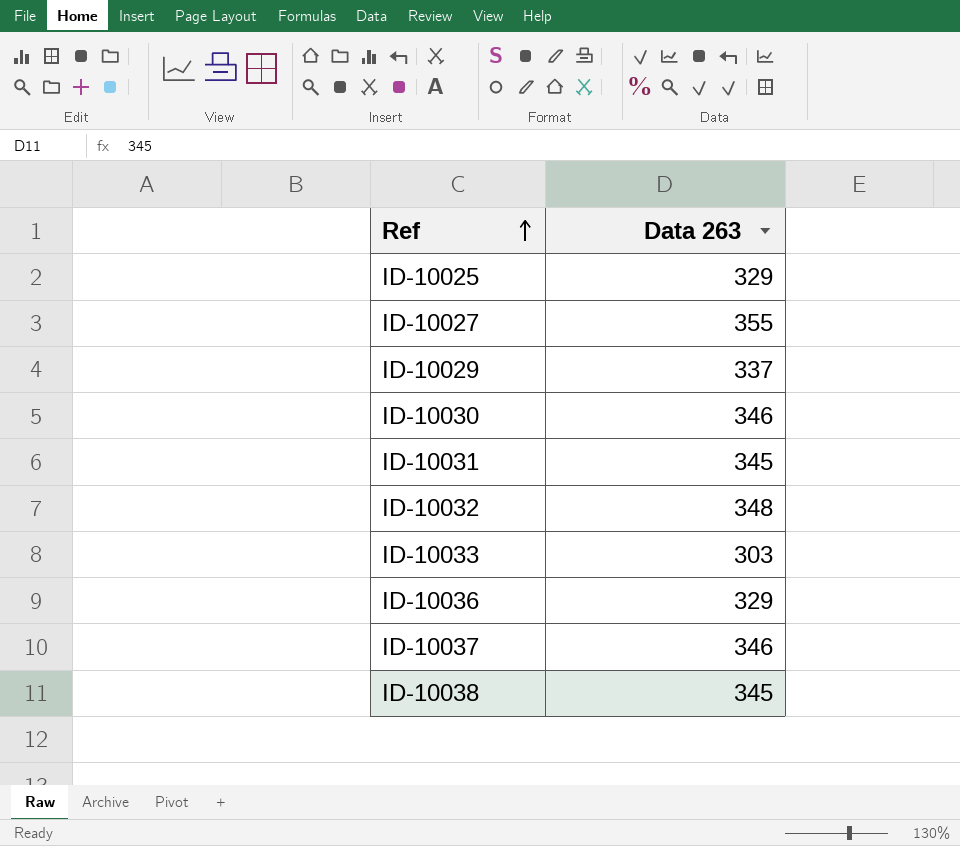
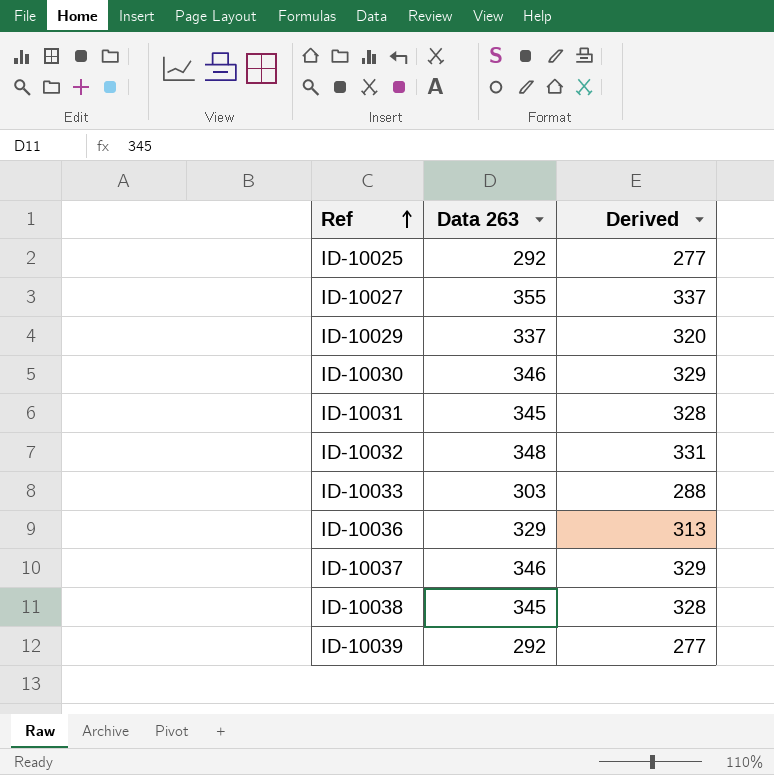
column Derived | formula: none -> [Data 263] * 0.95
ID-10025 | Data 263: 329 -> 292
row ID-10039: none -> 292 | 277

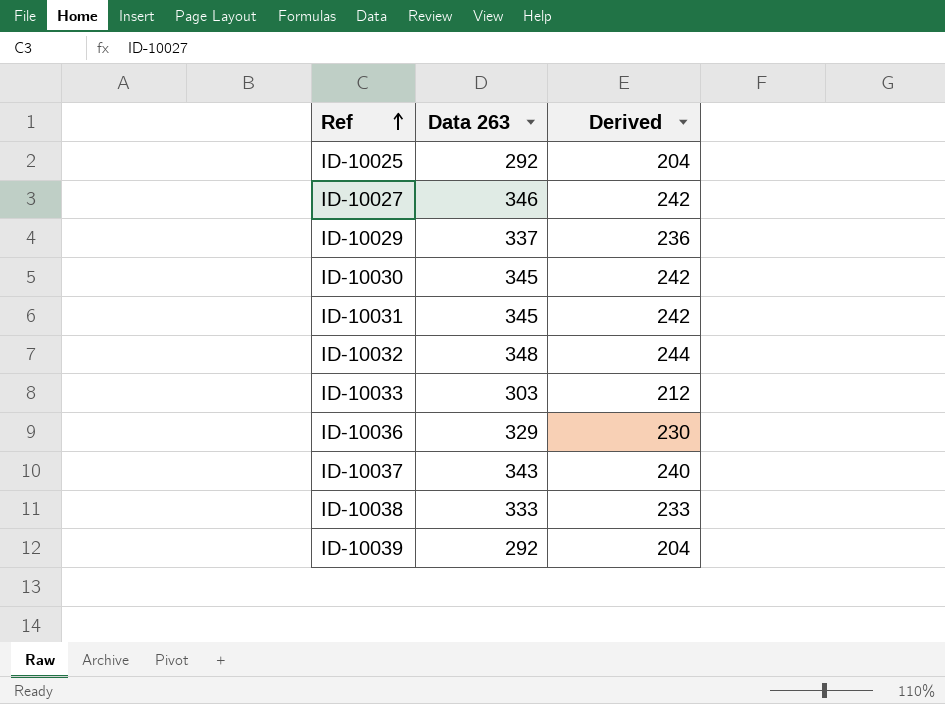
column Derived | formula: [Data 263] * 0.95 -> [Data 263] * 0.7
ID-10027 | Data 263: 355 -> 346
ID-10030 | Data 263: 346 -> 345
ID-10037 | Data 263: 346 -> 343
ID-10038 | Data 263: 345 -> 333

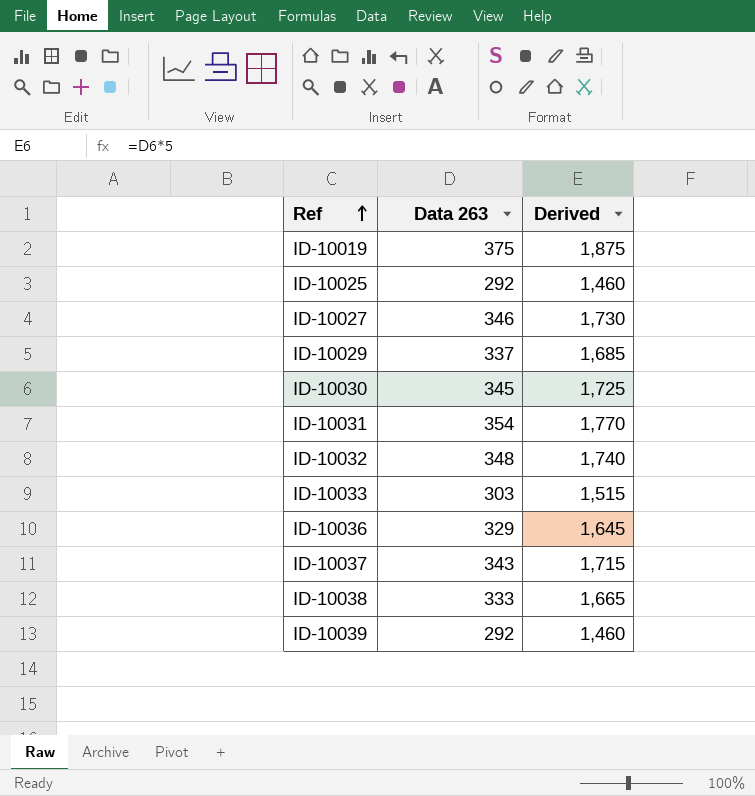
column Derived | formula: [Data 263] * 0.7 -> [Data 263] * 5
row ID-10019: none -> 375 | 1,875
ID-10031 | Data 263: 345 -> 354

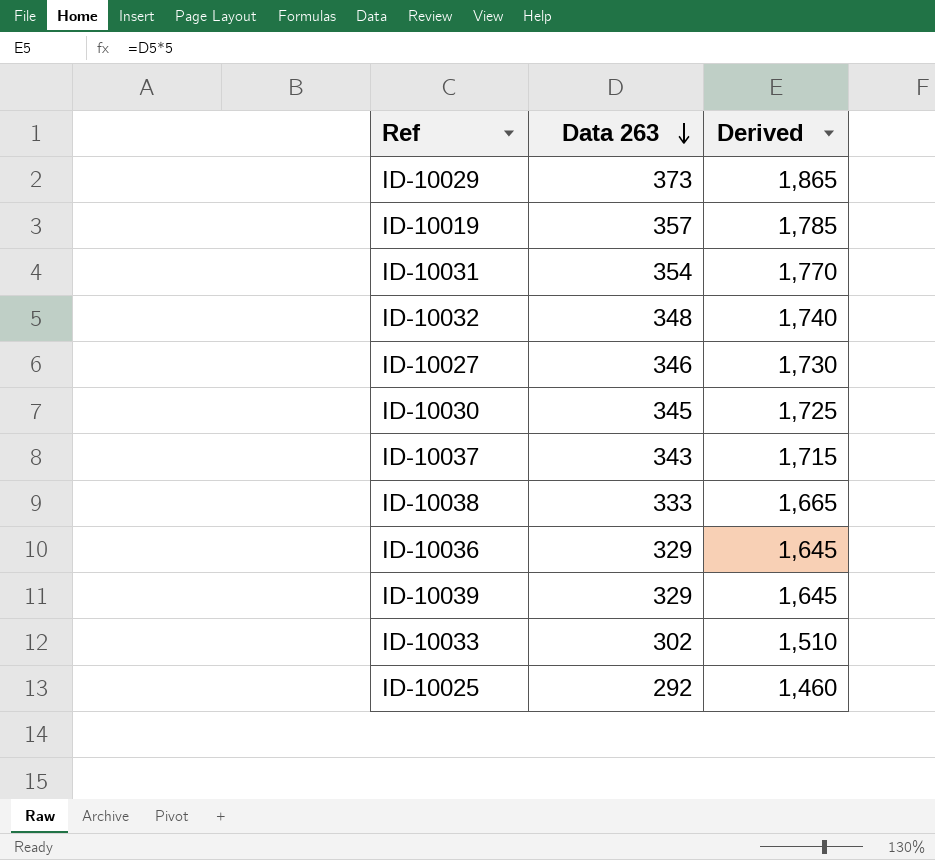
row order: Ref ascending -> Data 263 descending
ID-10029 | Data 263: 337 -> 373
ID-10029 | Derived: 1,685 -> 1,865
ID-10019 | Data 263: 375 -> 357
ID-10019 | Derived: 1,875 -> 1,785
ID-10039 | Data 263: 292 -> 329
ID-10039 | Derived: 1,460 -> 1,645
ID-10033 | Data 263: 303 -> 302
ID-10033 | Derived: 1,515 -> 1,510

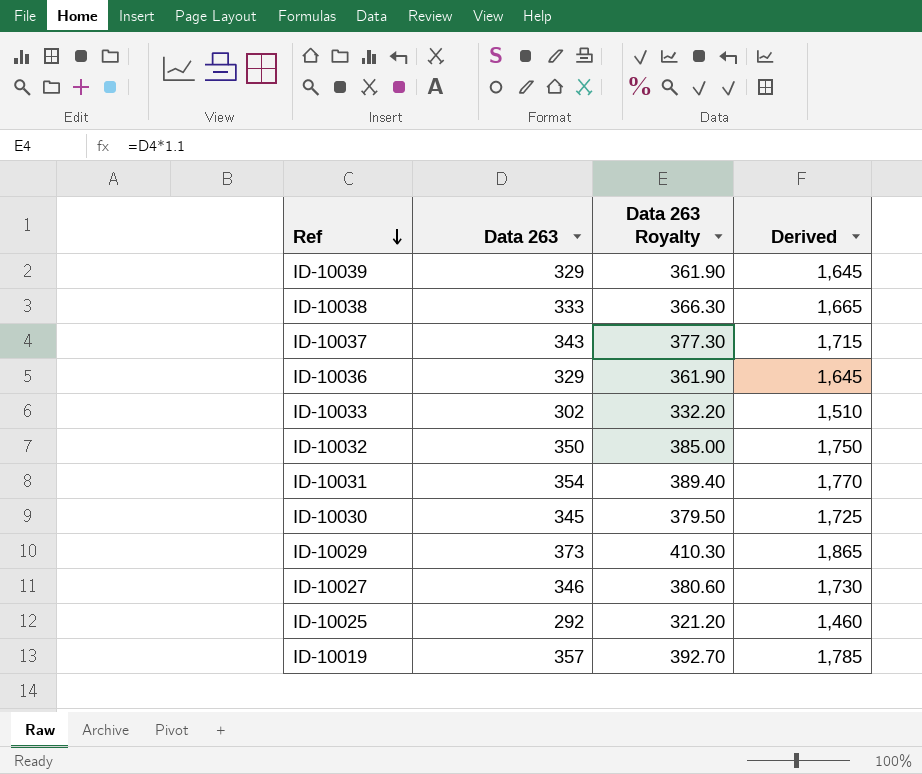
row order: Data 263 descending -> Ref descending
column Data 263 Royalty | formula: none -> [Data 263] * 1.1
ID-10032 | Data 263: 348 -> 350
ID-10032 | Derived: 1,740 -> 1,750

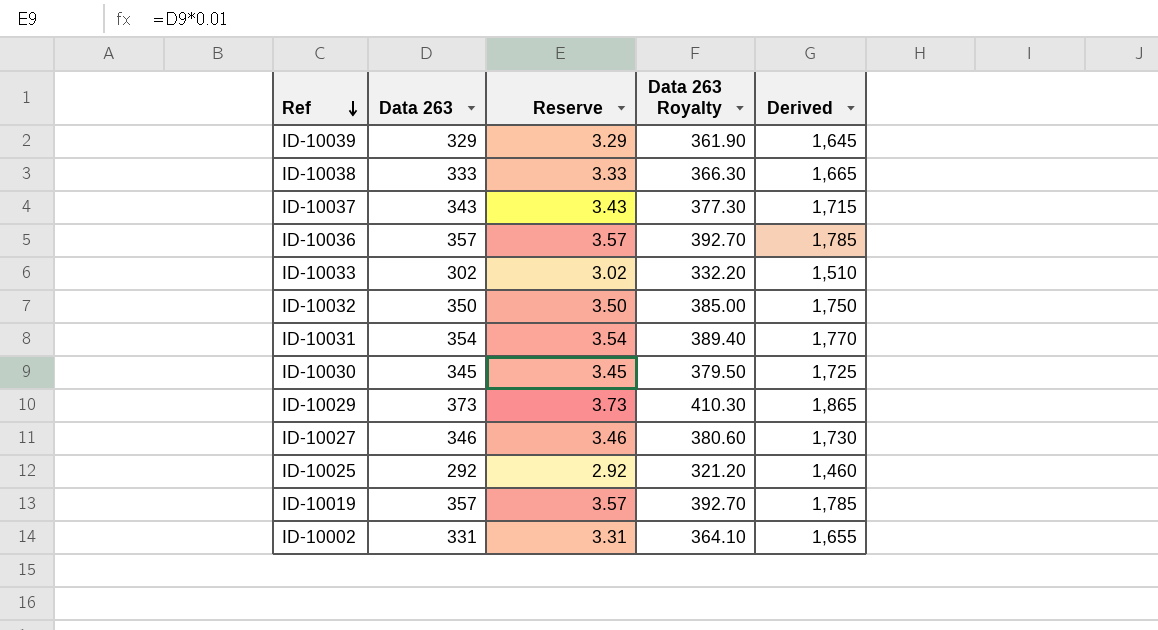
column Reserve | formula: none -> [Data 263] * 0.01
ID-10036 | Data 263: 329 -> 357
ID-10036 | Data 263 Royalty: 361.90 -> 392.70
ID-10036 | Derived: 1,645 -> 1,785
row ID-10002: none -> 331 | 3.31 | 364.10 | 1,655

